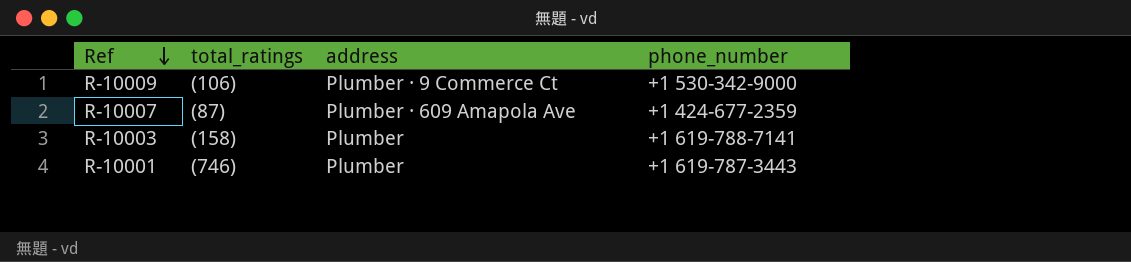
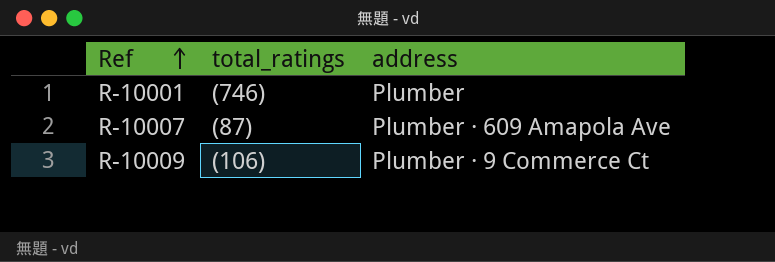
row order: Ref descending -> Ref ascending
column phone_number | position: 4 -> none
row R-10003: (158) | Plumber | +1 619-788-7141 -> none

